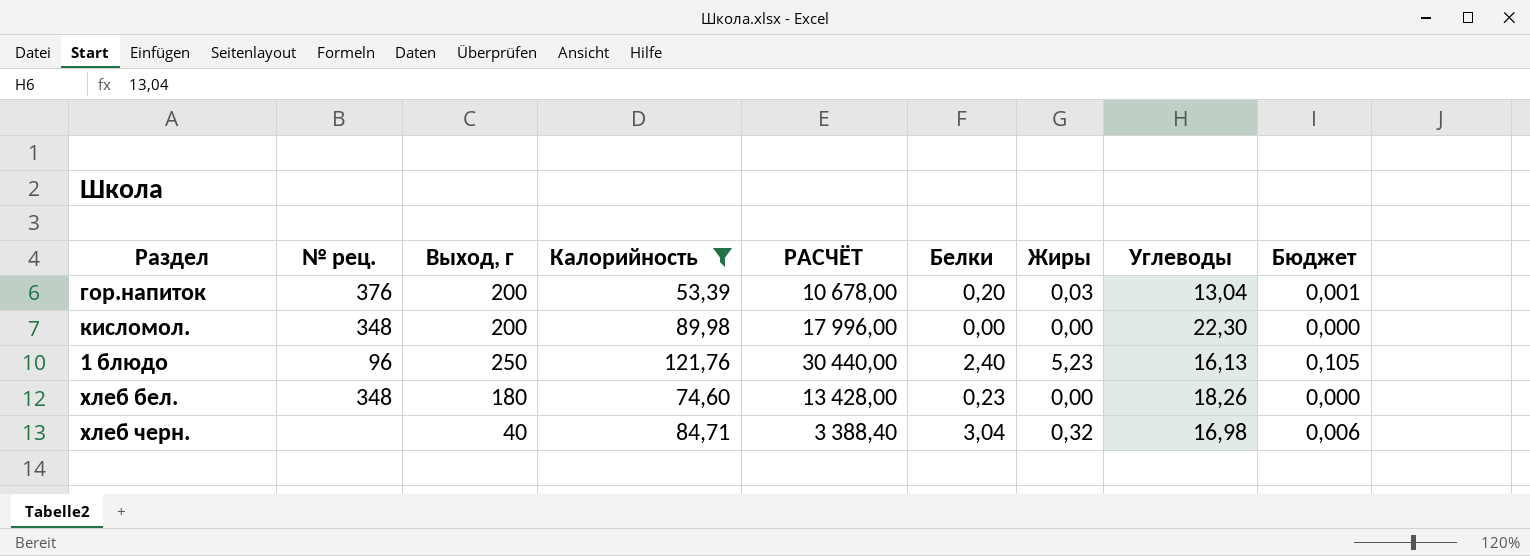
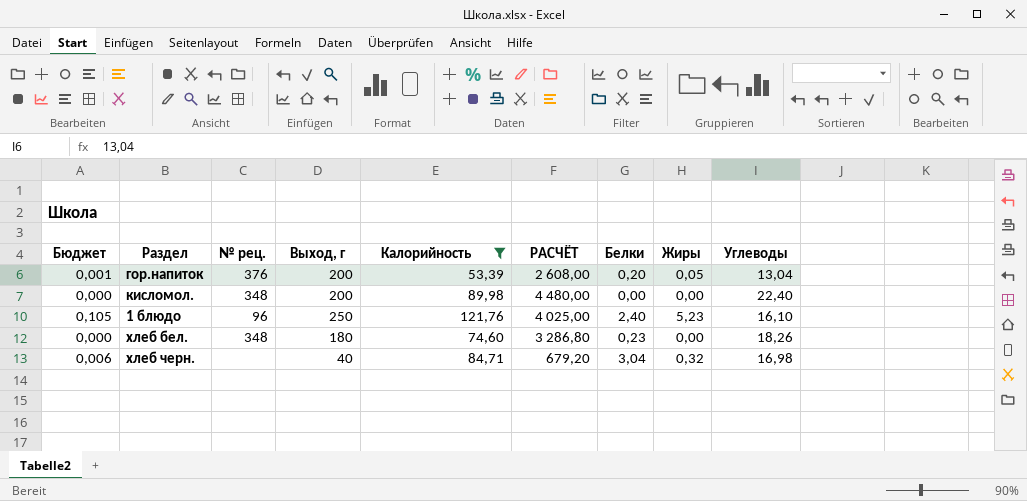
column Бюджет | position: 9 -> 1
column РАСЧЁТ | formula: [Выход, г] * [Калорийность] -> [Выход, г] * [Углеводы]
гор.напиток | Жиры: 0,03 -> 0,05
кисломол. | Углеводы: 22,30 -> 22,40
1 блюдо | Углеводы: 16,13 -> 16,10

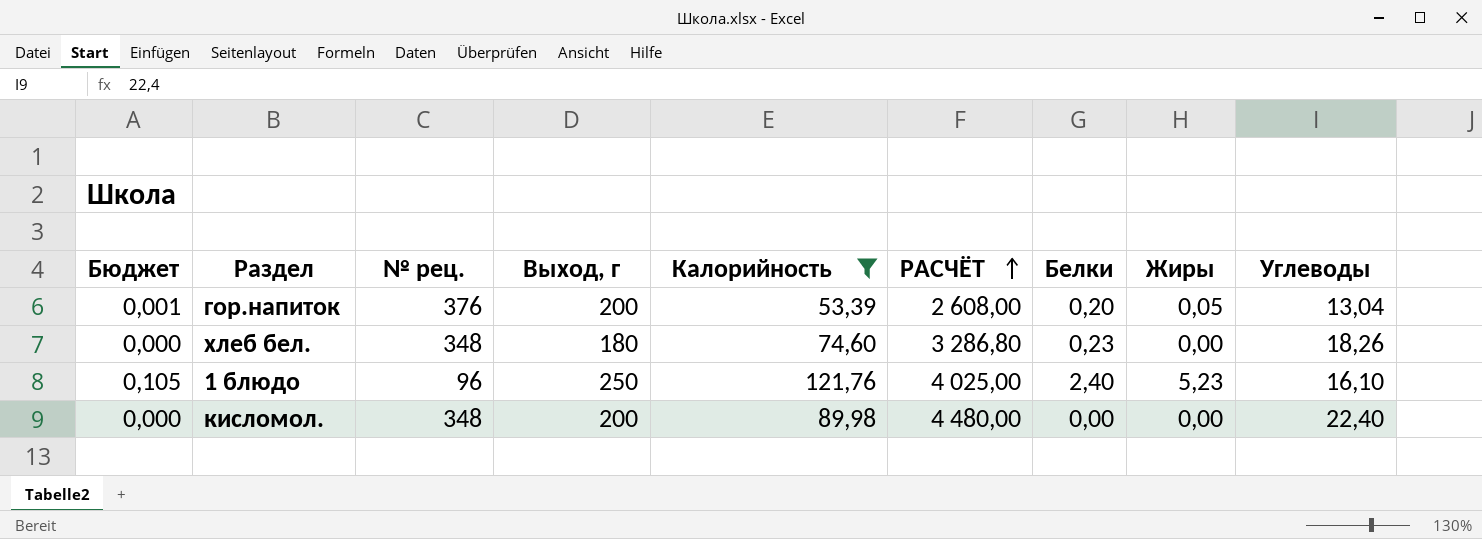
row order: none -> РАСЧЁТ ascending
row хлеб черн.: 0,006 | none | 40 | 84,71 | 679,20 | 3,04 | 0,32 | 16,98 -> none

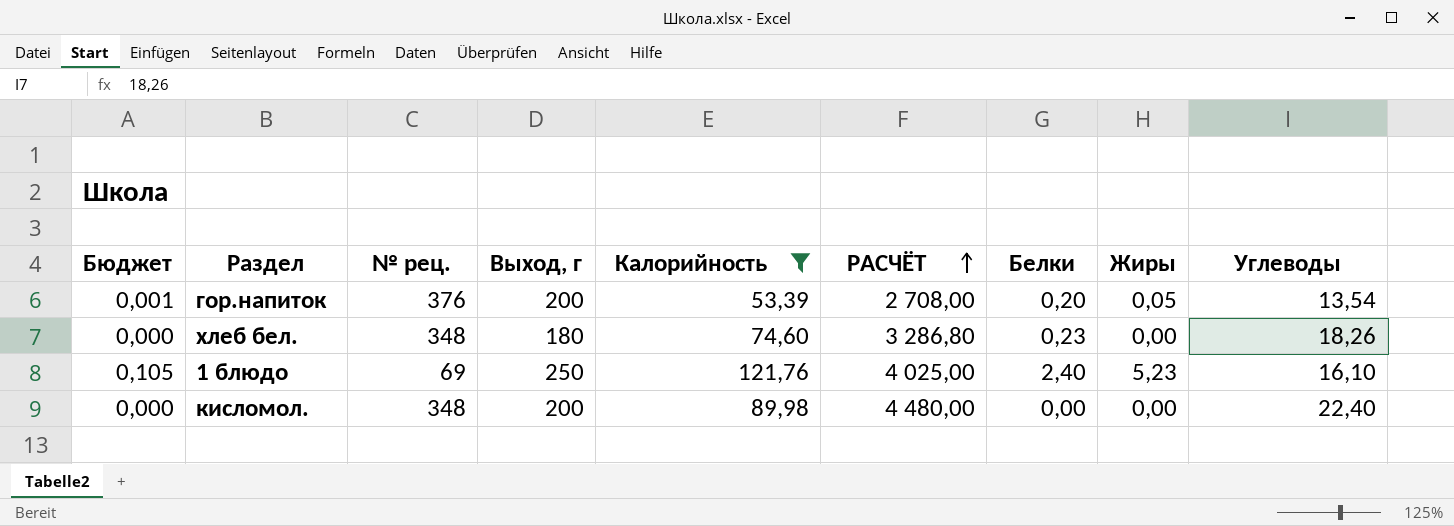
гор.напиток | РАСЧЁТ: 2 608,00 -> 2 708,00
гор.напиток | Углеводы: 13,04 -> 13,54
1 блюдо | № рец.: 96 -> 69

